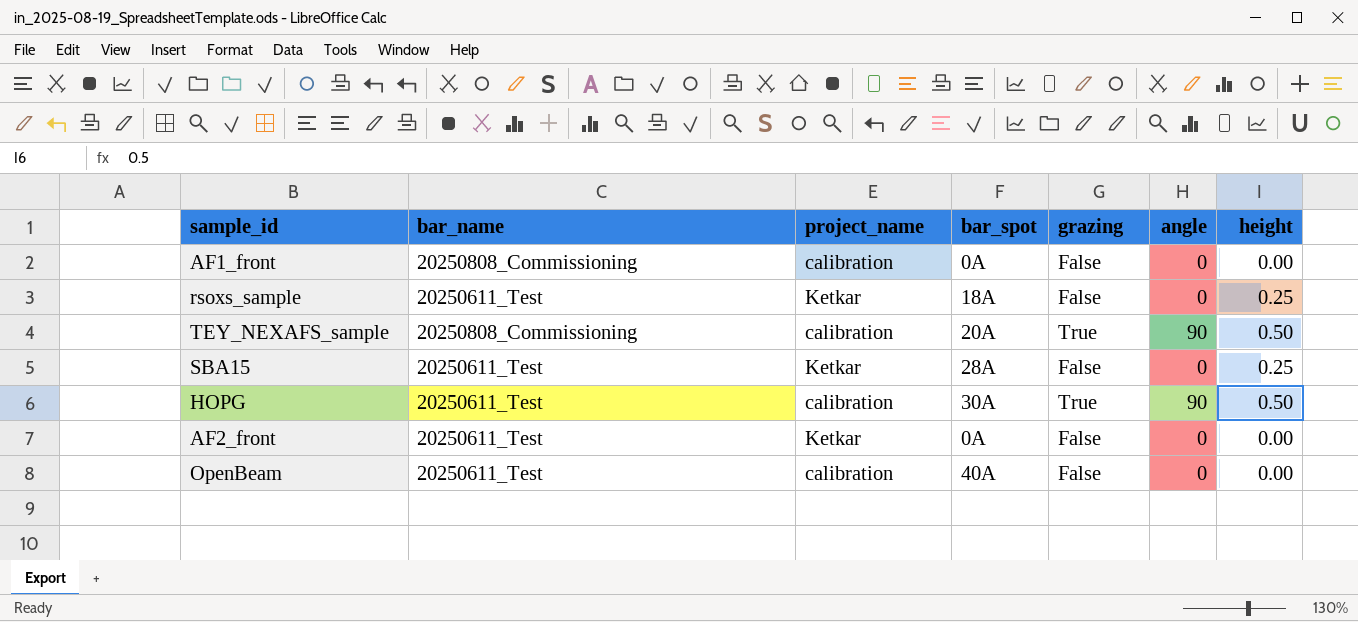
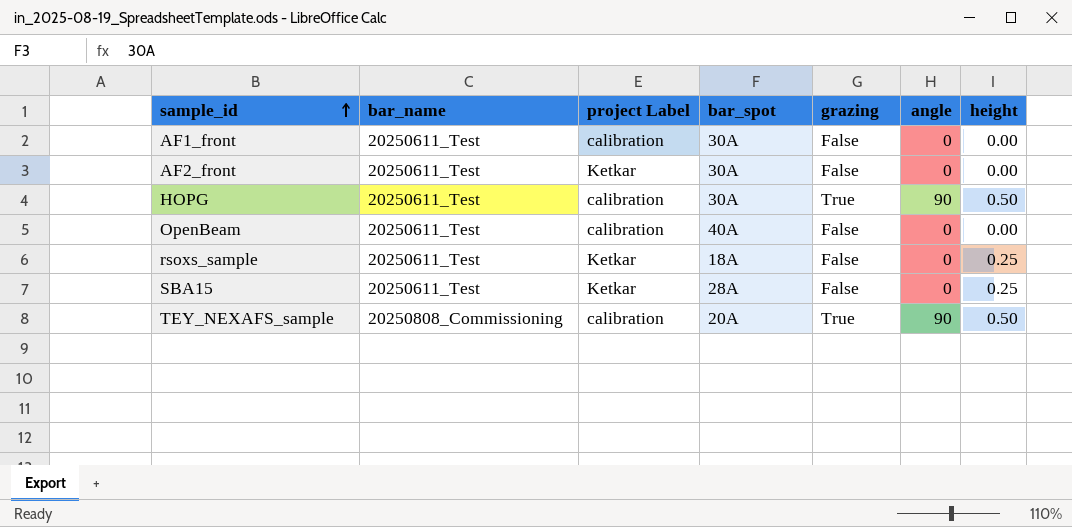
row order: none -> sample_id ascending
column name: project_name -> project Label
AF1_front | bar_name: 20250808_Commissioning -> 20250611_Test
AF1_front | bar_spot: 0A -> 30A
AF2_front | bar_spot: 0A -> 30A

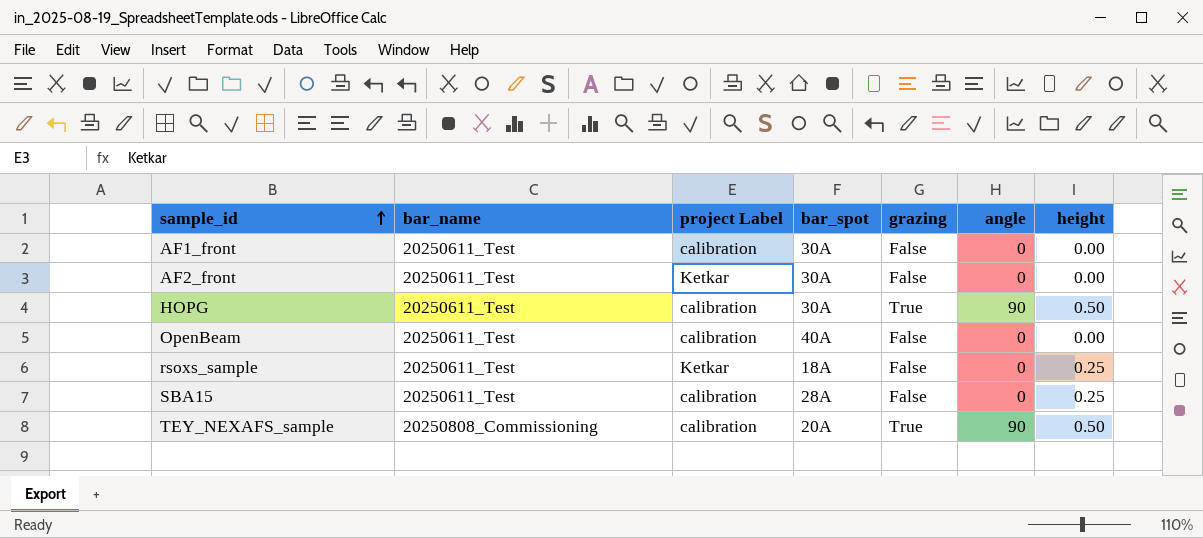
SBA15 | project Label: Ketkar -> calibration

